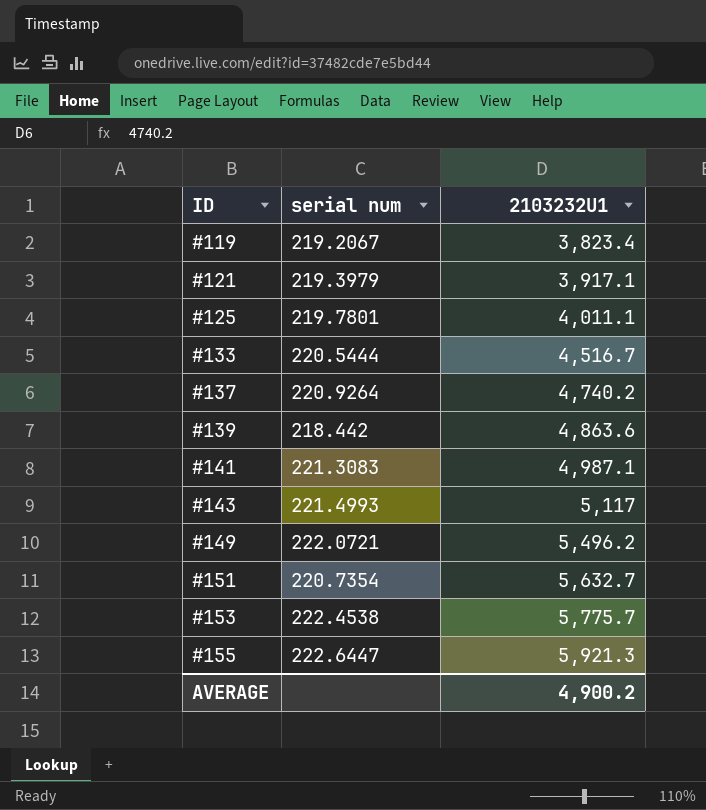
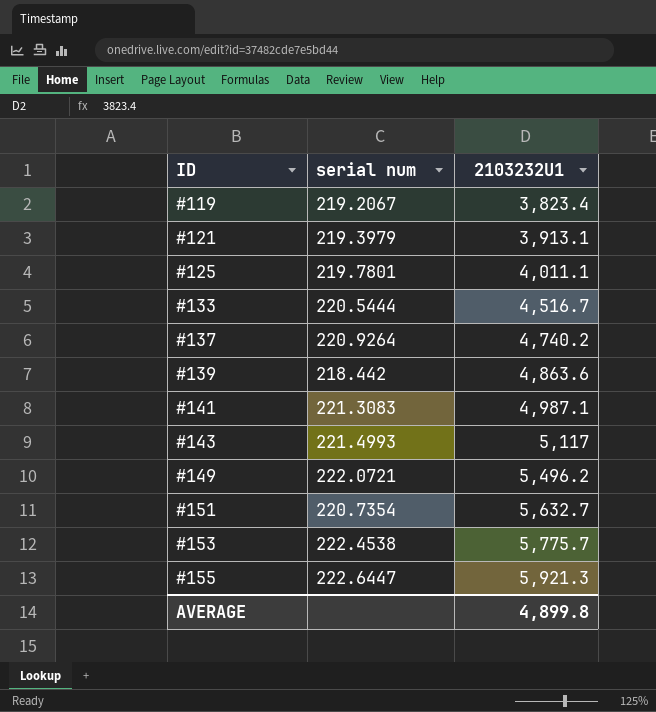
#121 | 2103232U1: 3,917.1 -> 3,913.1
AVERAGE | 2103232U1: 4,900.2 -> 4,899.8

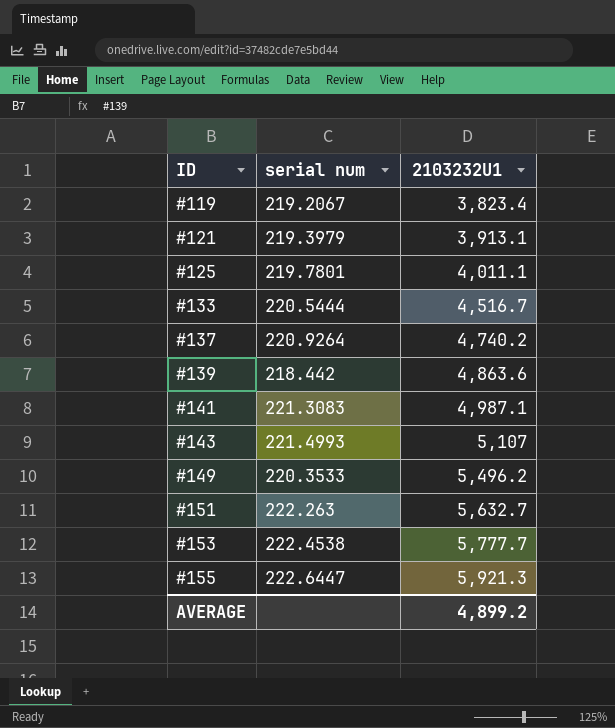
#143 | 2103232U1: 5,117 -> 5,107
#149 | serial num: 222.0721 -> 220.3533
#151 | serial num: 220.7354 -> 222.263
#153 | 2103232U1: 5,775.7 -> 5,777.7
AVERAGE | 2103232U1: 4,899.8 -> 4,899.2

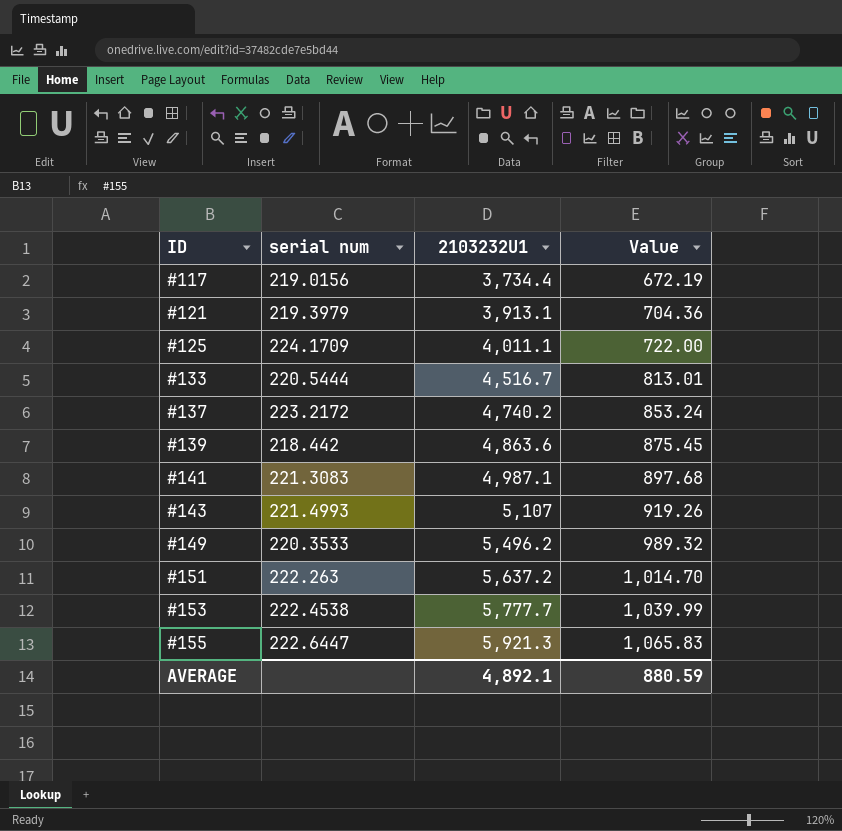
column Value | formula: none -> [2103232U1] * 0.18
row #119: 219.2067 | 3,823.4 -> none
row #117: none -> 219.0156 | 3,734.4 | 672.19
#125 | serial num: 219.7801 -> 224.1709
#137 | serial num: 220.9264 -> 223.2172
#151 | 2103232U1: 5,632.7 -> 5,637.2
AVERAGE | 2103232U1: 4,899.2 -> 4,892.1

